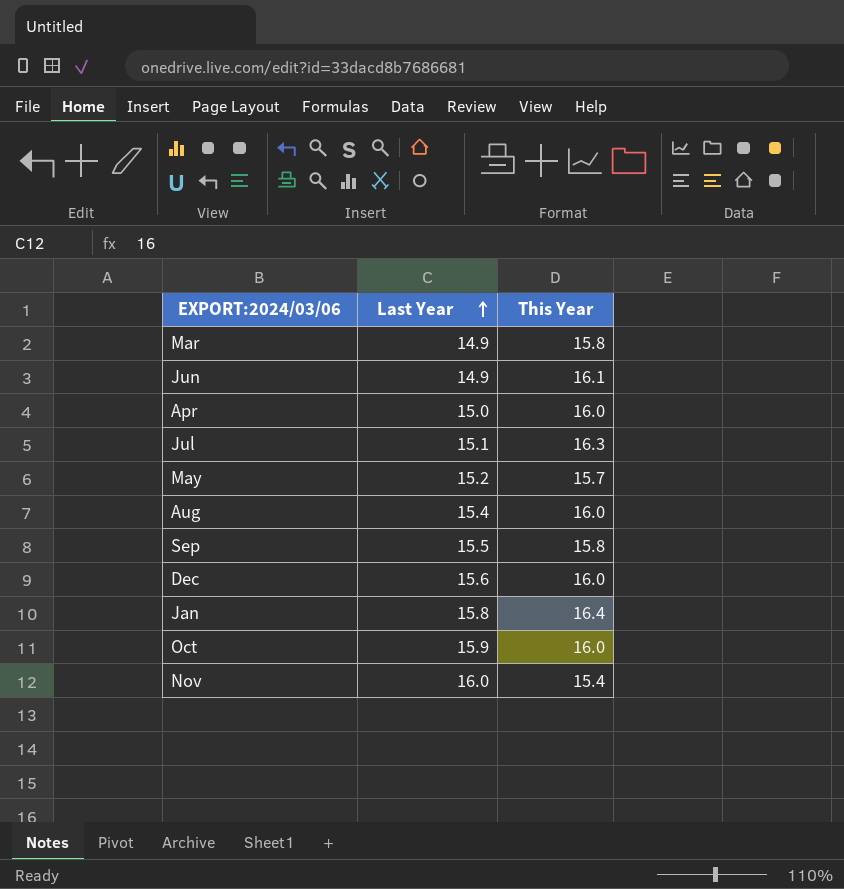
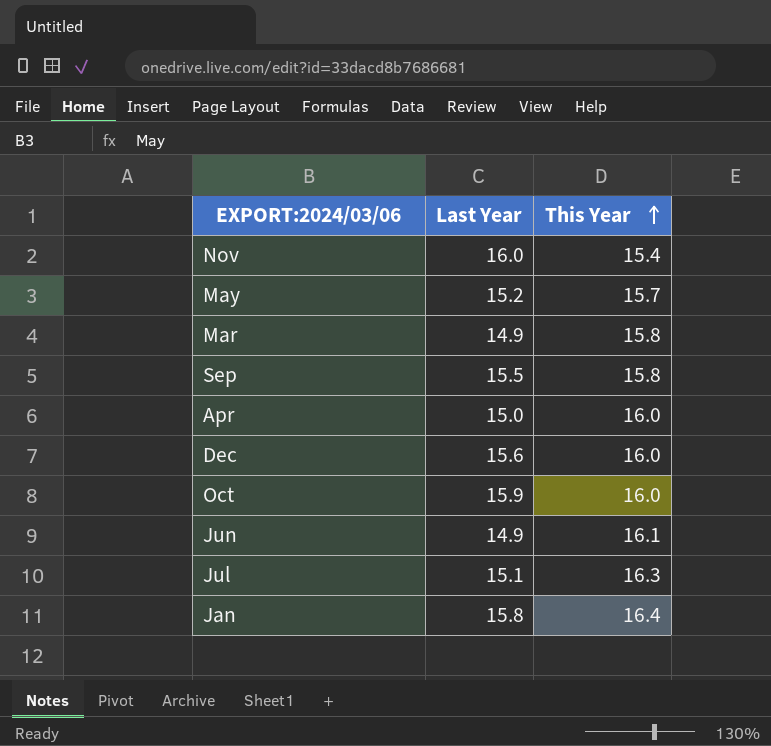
row order: Last Year ascending -> This Year ascending
row Aug: 15.4 | 16.0 -> none

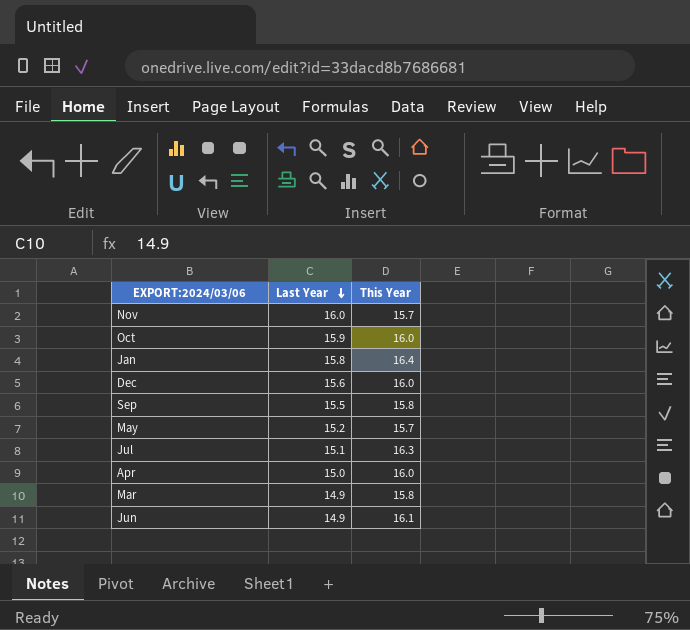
row order: This Year ascending -> Last Year descending
Nov | This Year: 15.4 -> 15.7

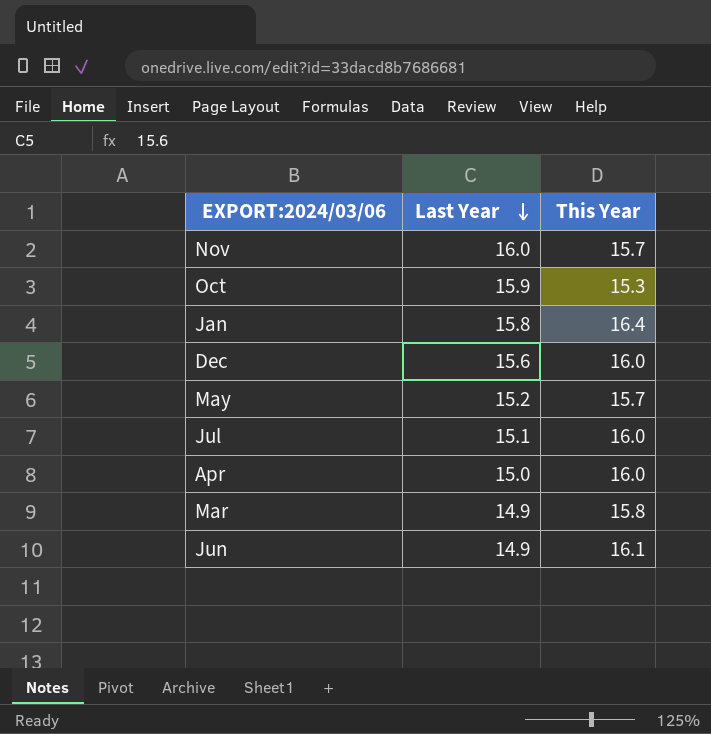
row Sep: 15.5 | 15.8 -> none
Oct | This Year: 16.0 -> 15.3
Jul | This Year: 16.3 -> 16.0

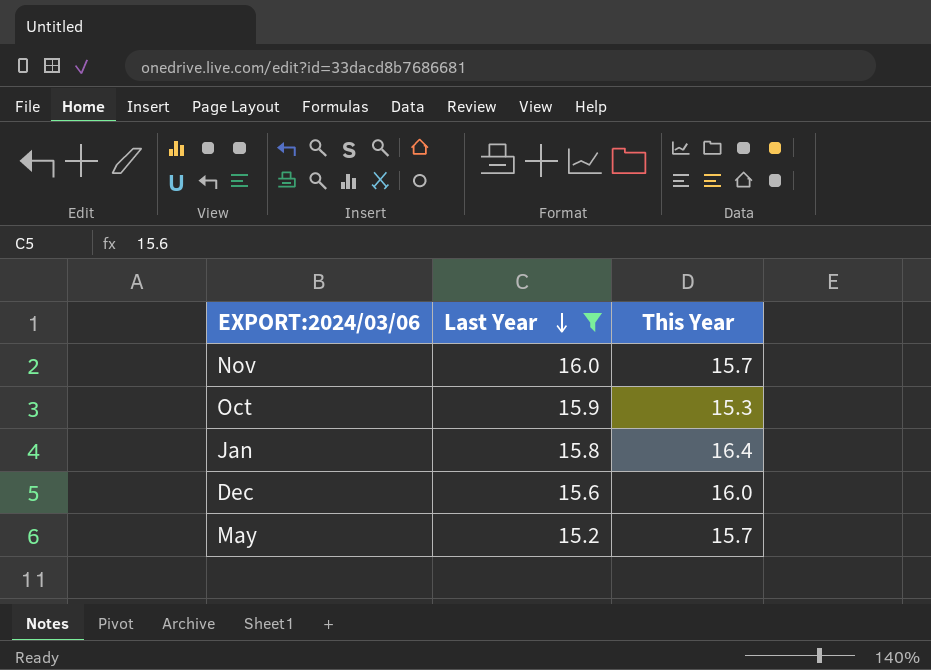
filter: none -> Last Year >= 15.2

